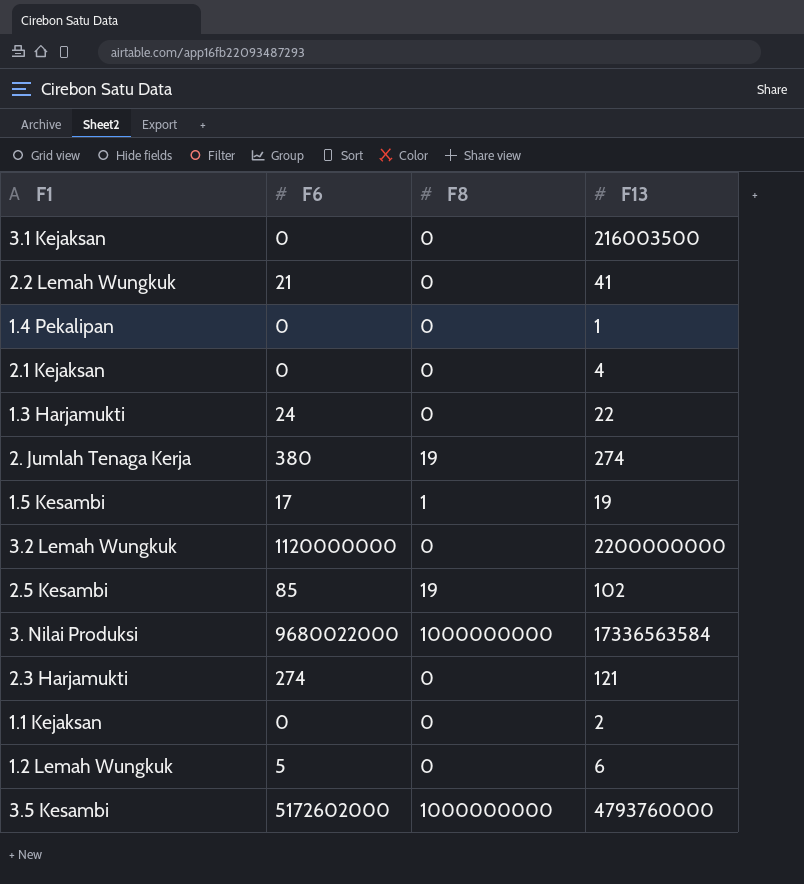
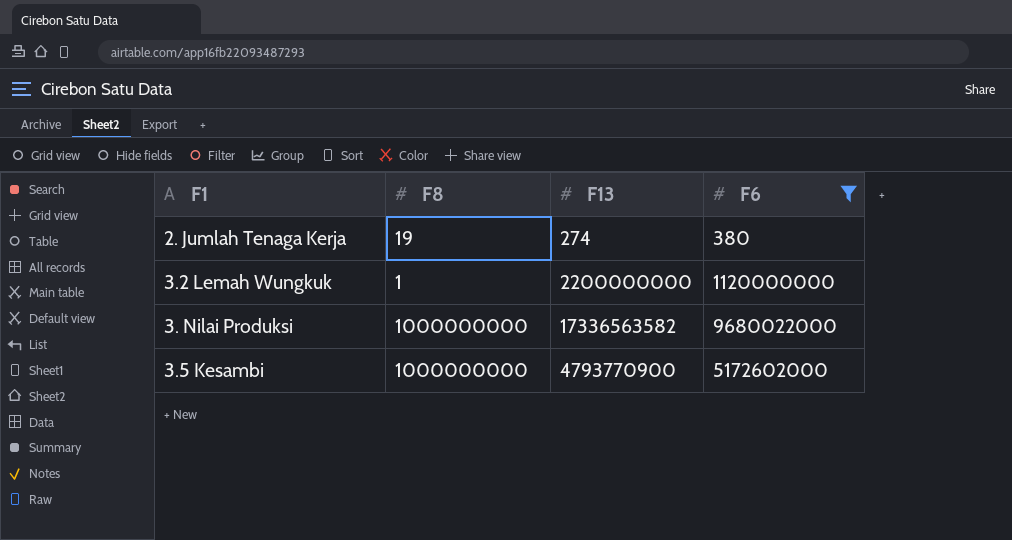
filter: none -> F6 >= 380
column F6 | position: 2 -> 4
3.2 Lemah Wungkuk | F8: 0 -> 1
3. Nilai Produksi | F13: 17336563584 -> 17336563582
3.5 Kesambi | F13: 4793760000 -> 4793770900

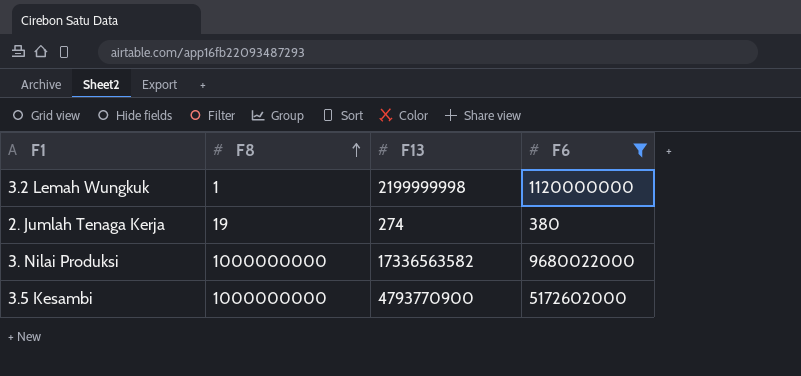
row order: none -> F8 ascending
3.2 Lemah Wungkuk | F13: 2200000000 -> 2199999998

